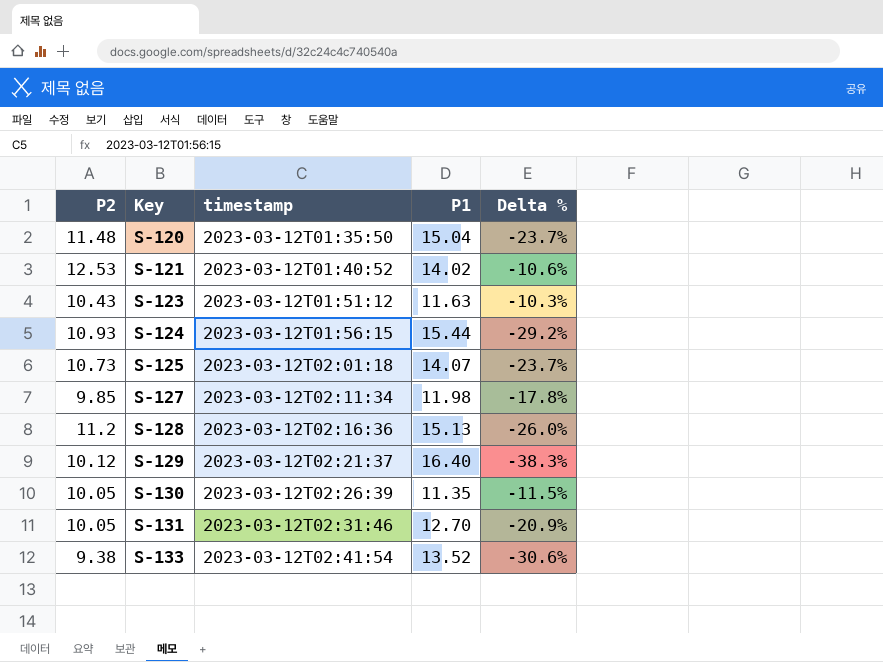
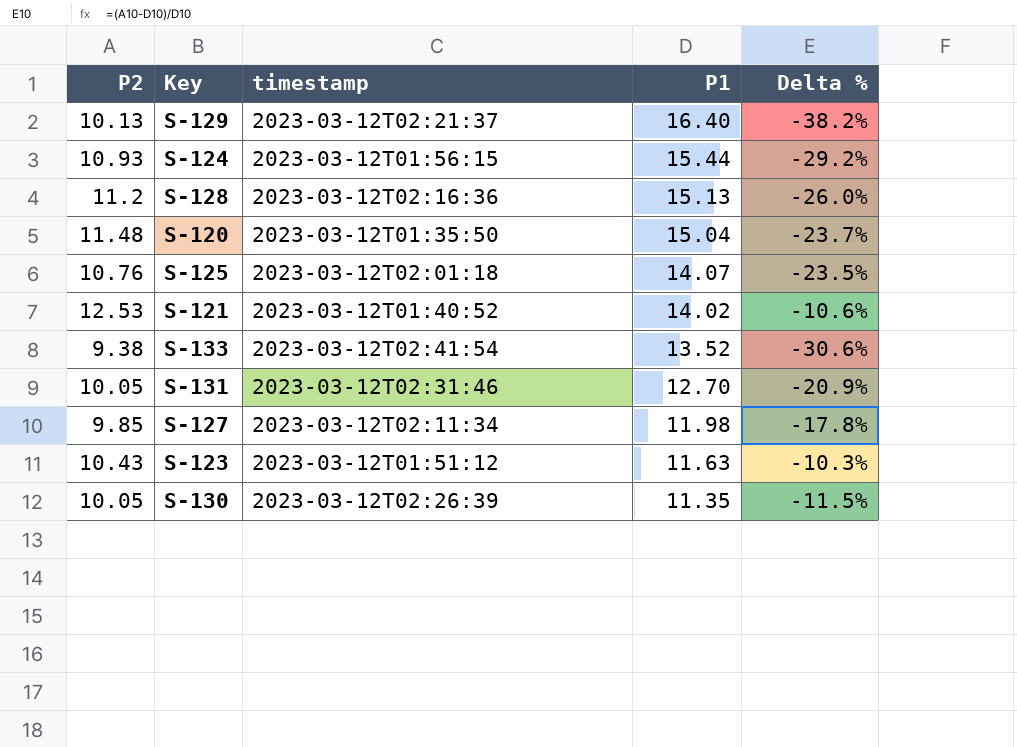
row order: Key ascending -> P1 descending
S-129 | P2: 10.12 -> 10.13
S-129 | Delta %: -38.3% -> -38.2%
S-125 | P2: 10.73 -> 10.76
S-125 | Delta %: -23.7% -> -23.5%

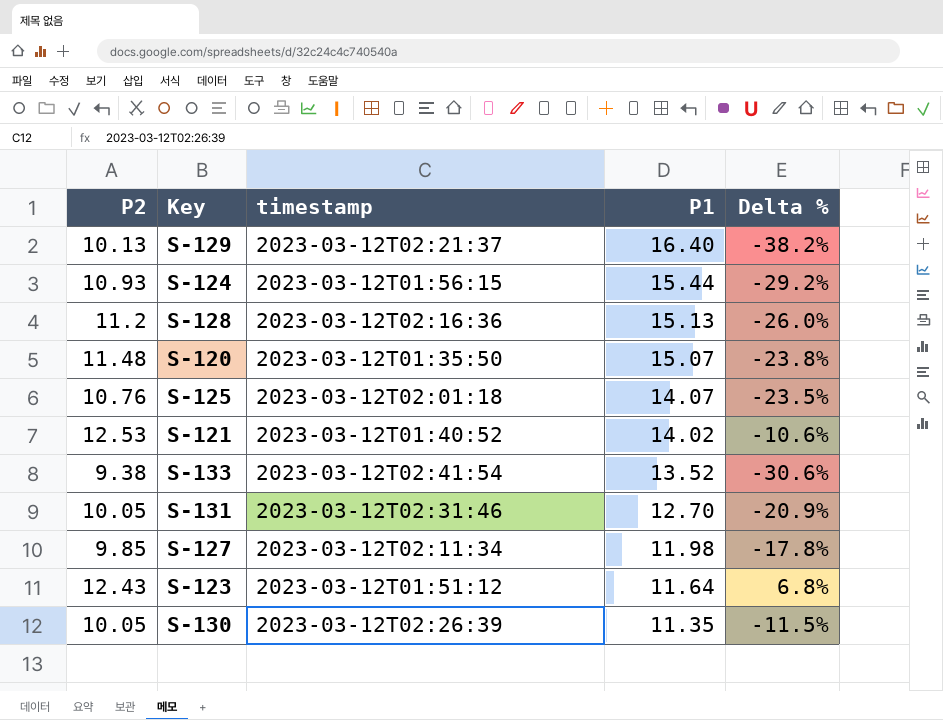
S-120 | P1: 15.04 -> 15.07
S-120 | Delta %: -23.7% -> -23.8%
S-123 | P2: 10.43 -> 12.43
S-123 | P1: 11.63 -> 11.64
S-123 | Delta %: -10.3% -> 6.8%

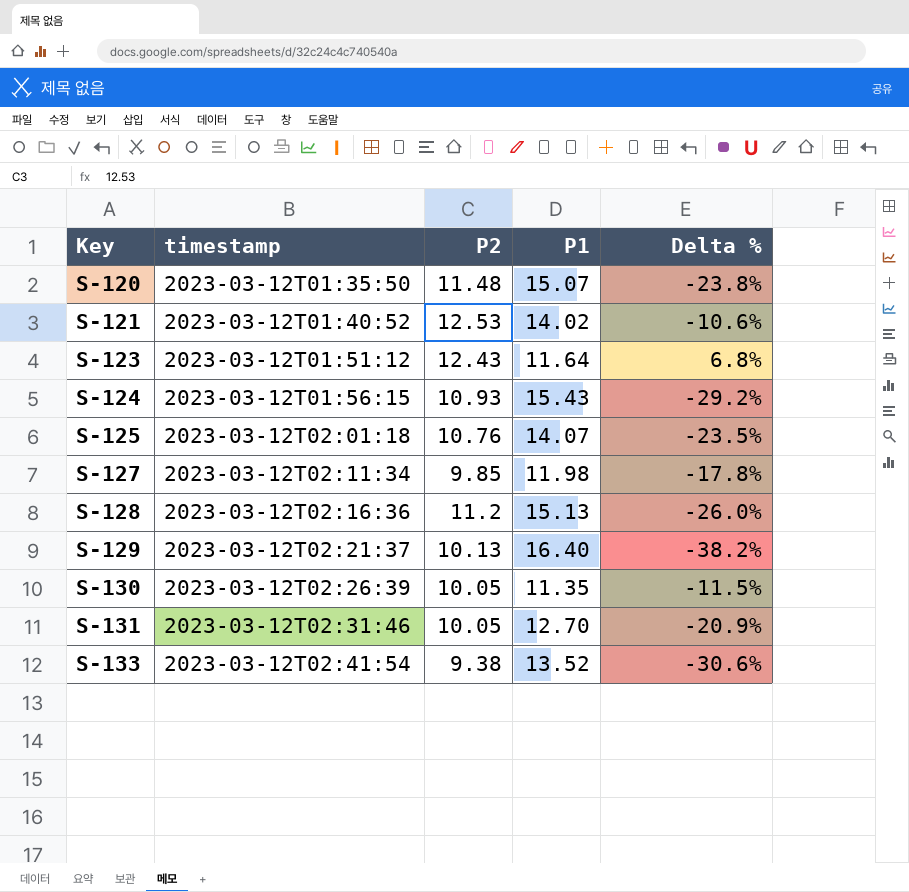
row order: P1 descending -> Key ascending
column P2 | position: 1 -> 3
S-124 | P1: 15.44 -> 15.43

